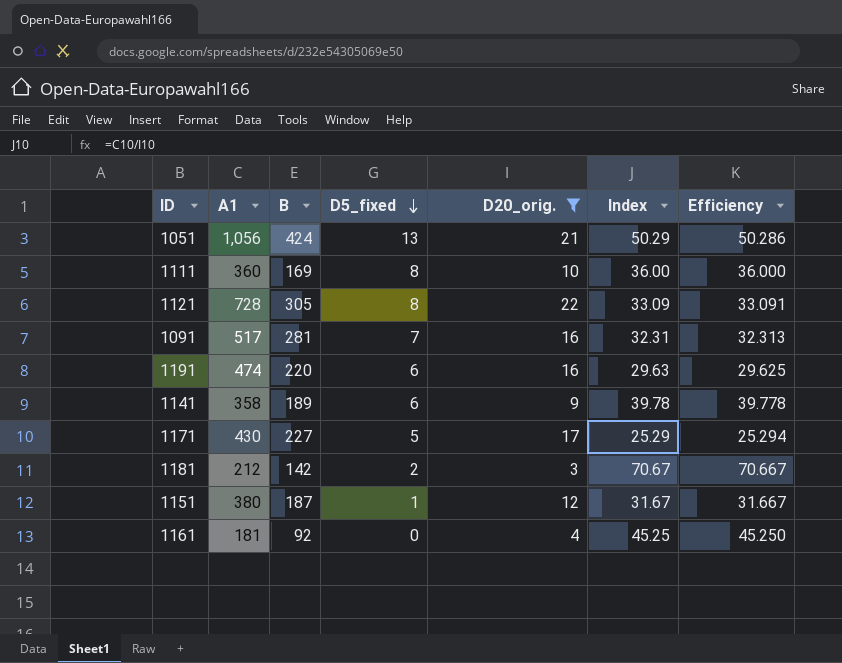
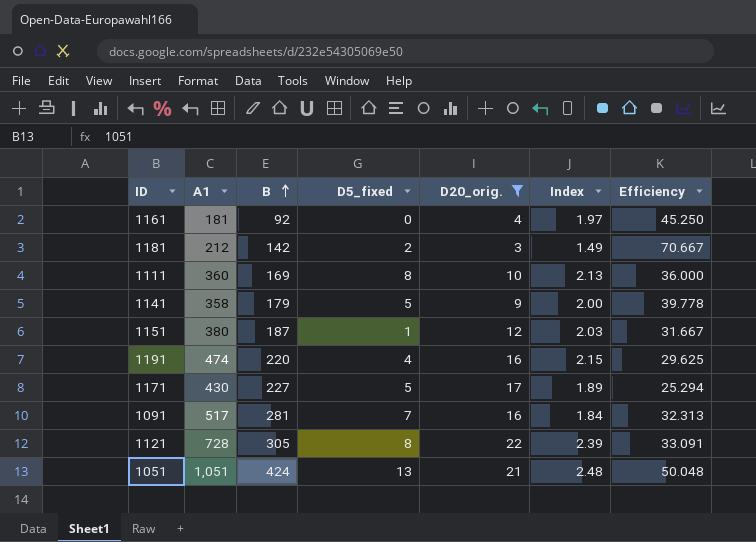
row order: D5_fixed descending -> B ascending
column Index | formula: [A1] / [D20_orig.] -> [A1] / [B]
1141 | B: 189 -> 179
1141 | D5_fixed: 6 -> 5
1191 | D5_fixed: 6 -> 4
1051 | A1: 1,056 -> 1,051
1051 | Efficiency: 50.286 -> 50.048

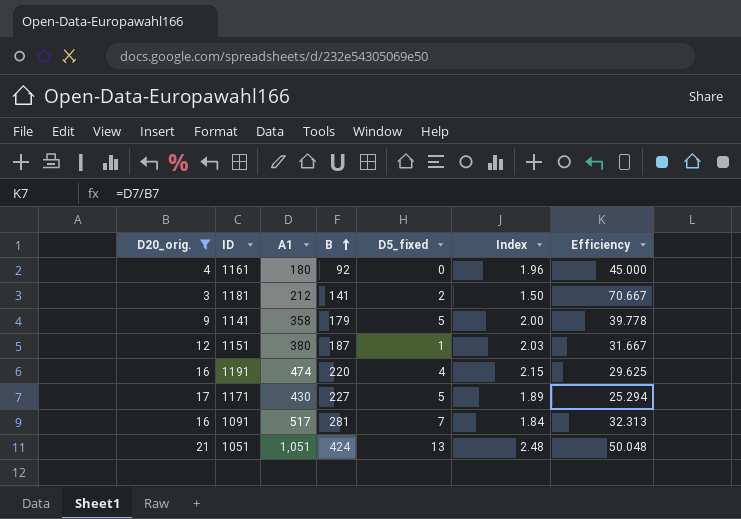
column D20_orig. | position: 5 -> 1
row 1111: 360 | 169 | 8 | 10 | 2.13 | 36.000 -> none
row 1121: 728 | 305 | 8 | 22 | 2.39 | 33.091 -> none
1161 | A1: 181 -> 180
1161 | Index: 1.97 -> 1.96
1161 | Efficiency: 45.250 -> 45.000
1181 | B: 142 -> 141
1181 | Index: 1.49 -> 1.50

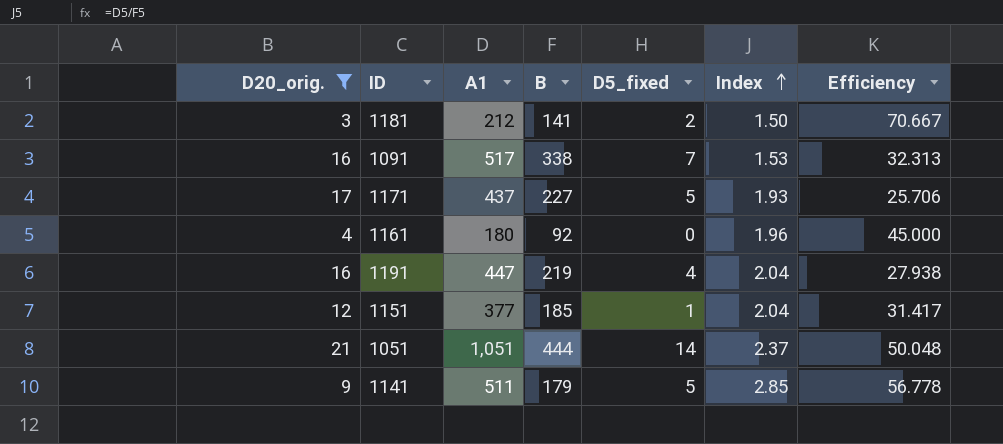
row order: B ascending -> Index ascending
1091 | B: 281 -> 338
1091 | Index: 1.84 -> 1.53
1171 | A1: 430 -> 437
1171 | Index: 1.89 -> 1.93
1171 | Efficiency: 25.294 -> 25.706
1191 | A1: 474 -> 447
1191 | B: 220 -> 219
1191 | Index: 2.15 -> 2.04
1191 | Efficiency: 29.625 -> 27.938
1151 | A1: 380 -> 377
1151 | B: 187 -> 185
1151 | Index: 2.03 -> 2.04
1151 | Efficiency: 31.667 -> 31.417
1051 | B: 424 -> 444
1051 | D5_fixed: 13 -> 14
1051 | Index: 2.48 -> 2.37
1141 | A1: 358 -> 511
1141 | Index: 2.00 -> 2.85
1141 | Efficiency: 39.778 -> 56.778

